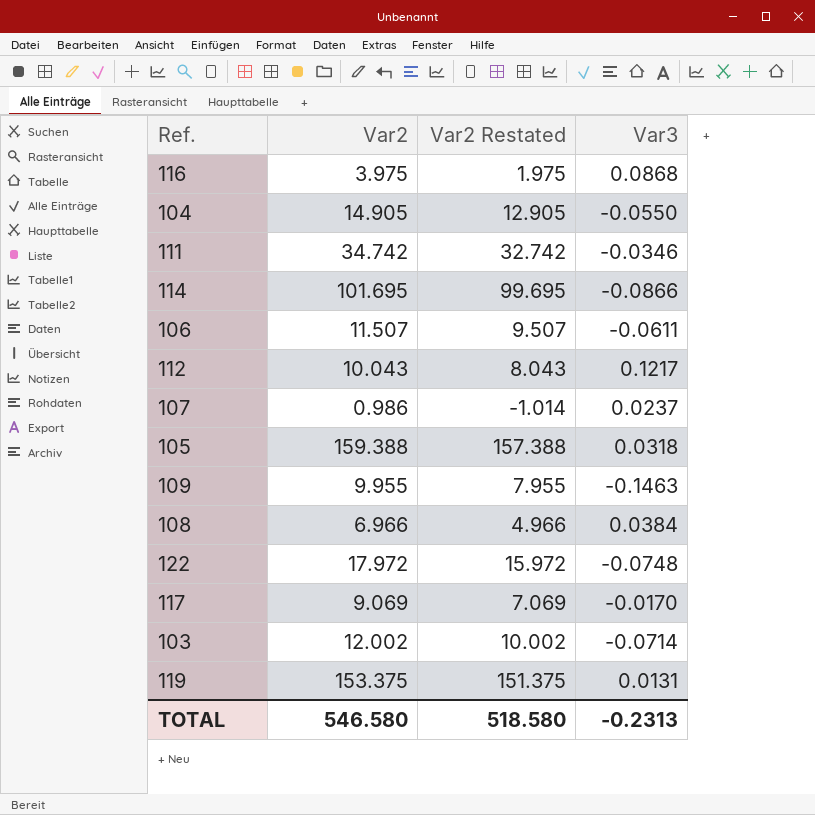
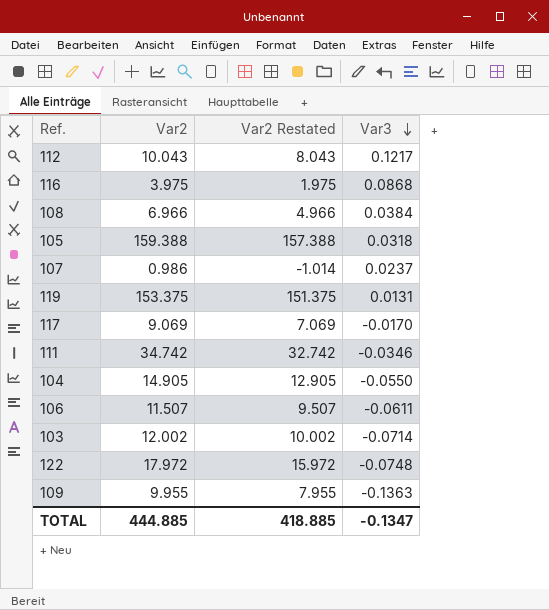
row order: none -> Var3 descending
row 114: 101.695 | 99.695 | -0.0866 -> none
109 | Var3: -0.1463 -> -0.1363
TOTAL | Var2: 546.580 -> 444.885
TOTAL | Var2 Restated: 518.580 -> 418.885
TOTAL | Var3: -0.2313 -> -0.1347

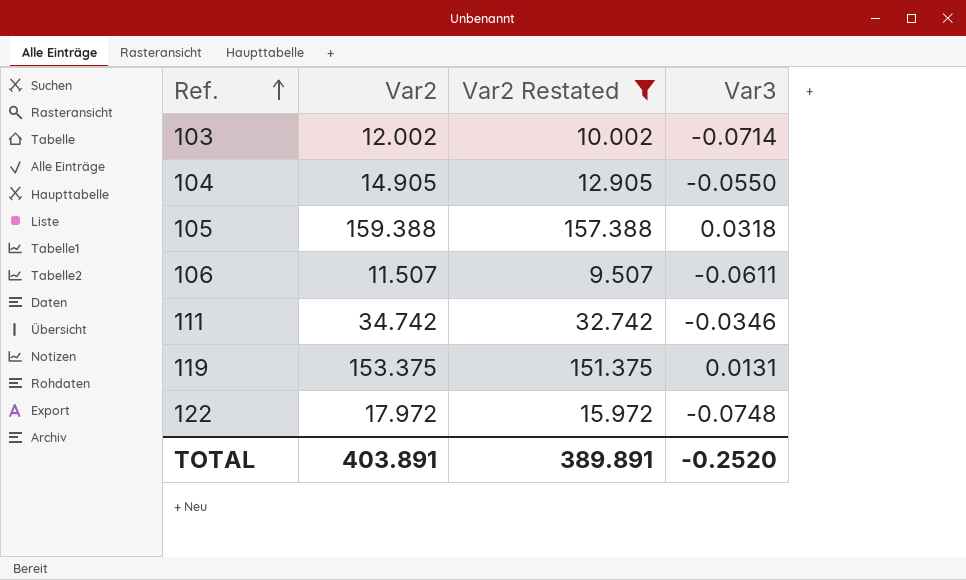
filter: none -> Var2 Restated >= 9.507
row order: Var3 descending -> Ref. ascending
TOTAL | Var2: 444.885 -> 403.891
TOTAL | Var2 Restated: 418.885 -> 389.891
TOTAL | Var3: -0.1347 -> -0.2520

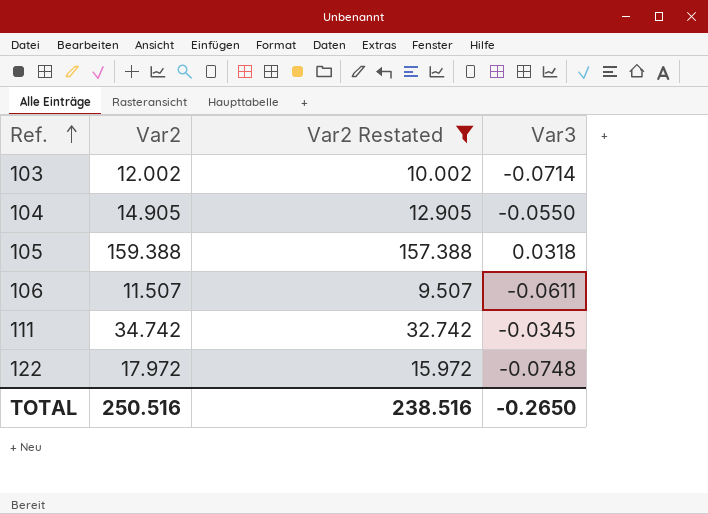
row 119: 153.375 | 151.375 | 0.0131 -> none
111 | Var3: -0.0346 -> -0.0345
TOTAL | Var2: 403.891 -> 250.516
TOTAL | Var2 Restated: 389.891 -> 238.516
TOTAL | Var3: -0.2520 -> -0.2650

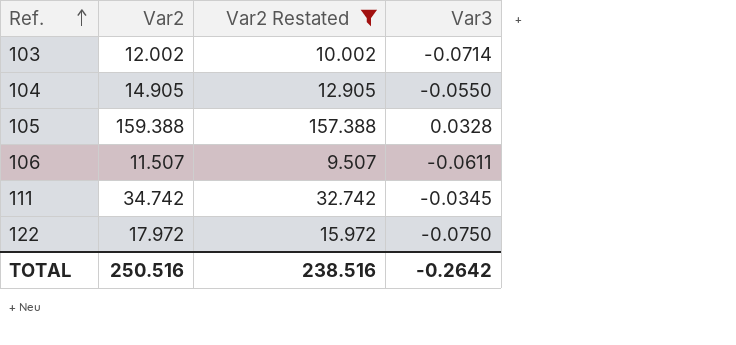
105 | Var3: 0.0318 -> 0.0328
122 | Var3: -0.0748 -> -0.0750
TOTAL | Var3: -0.2650 -> -0.2642

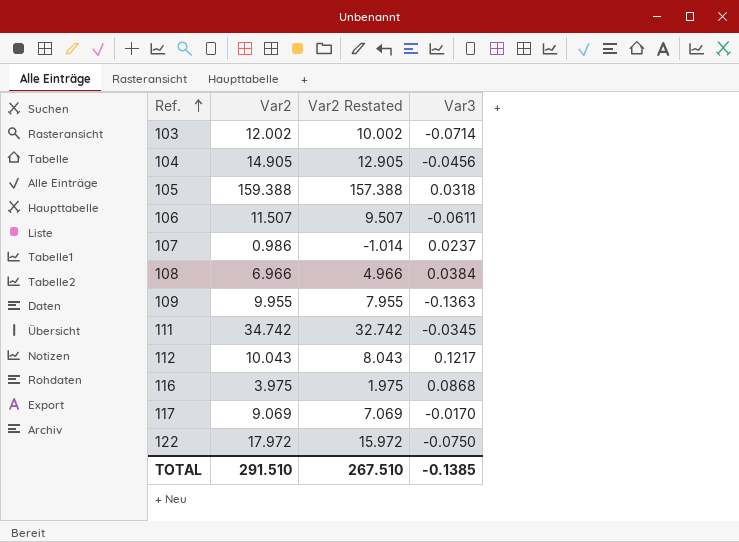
filter: Var2 Restated >= 9.507 -> none
104 | Var3: -0.0550 -> -0.0456
105 | Var3: 0.0328 -> 0.0318
TOTAL | Var2: 250.516 -> 291.510
TOTAL | Var2 Restated: 238.516 -> 267.510
TOTAL | Var3: -0.2642 -> -0.1385

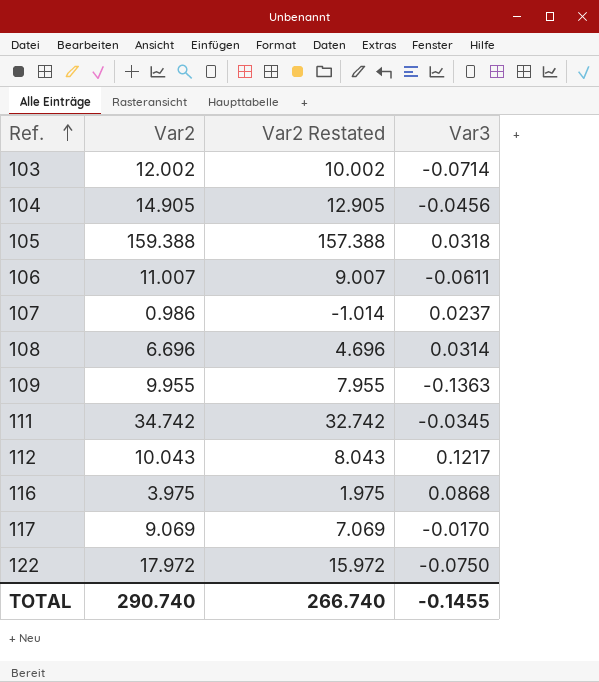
106 | Var2: 11.507 -> 11.007
106 | Var2 Restated: 9.507 -> 9.007
108 | Var2: 6.966 -> 6.696
108 | Var2 Restated: 4.966 -> 4.696
108 | Var3: 0.0384 -> 0.0314
TOTAL | Var2: 291.510 -> 290.740
TOTAL | Var2 Restated: 267.510 -> 266.740
TOTAL | Var3: -0.1385 -> -0.1455

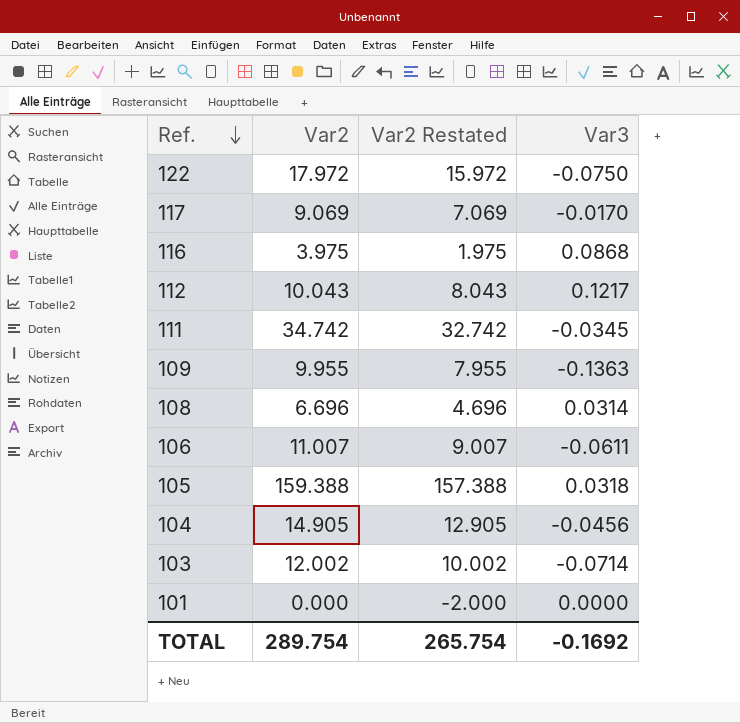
row order: Ref. ascending -> Ref. descending
row 107: 0.986 | -1.014 | 0.0237 -> none
row 101: none -> 0.000 | -2.000 | 0.0000
TOTAL | Var2: 290.740 -> 289.754
TOTAL | Var2 Restated: 266.740 -> 265.754
TOTAL | Var3: -0.1455 -> -0.1692

